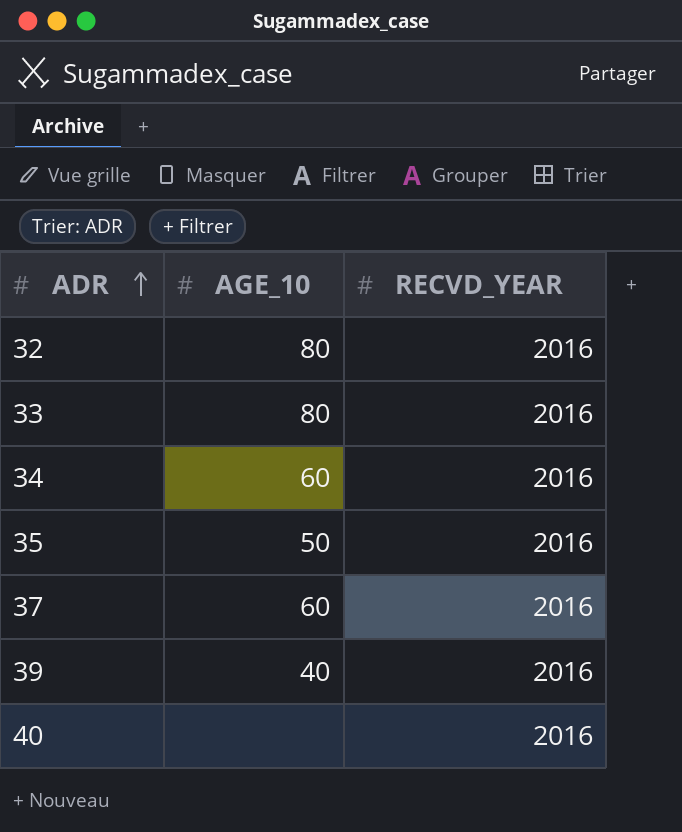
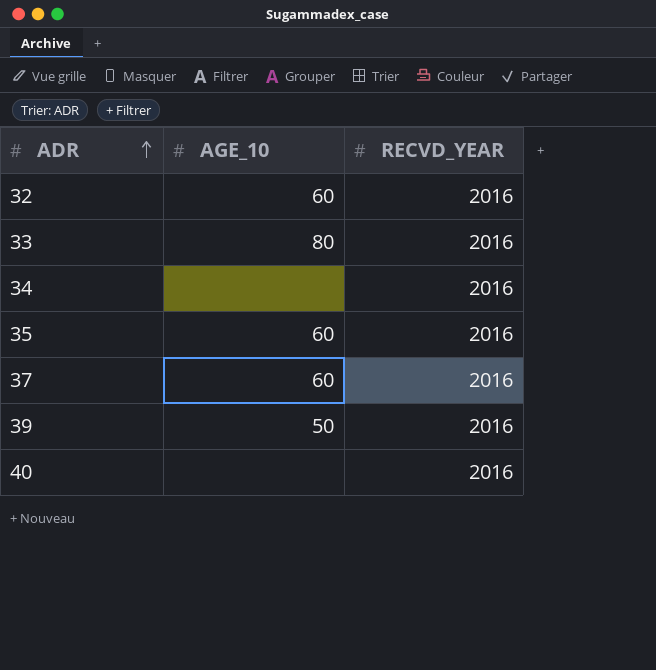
32 | AGE_10: 80 -> 60
34 | AGE_10: 60 -> none
35 | AGE_10: 50 -> 60
39 | AGE_10: 40 -> 50

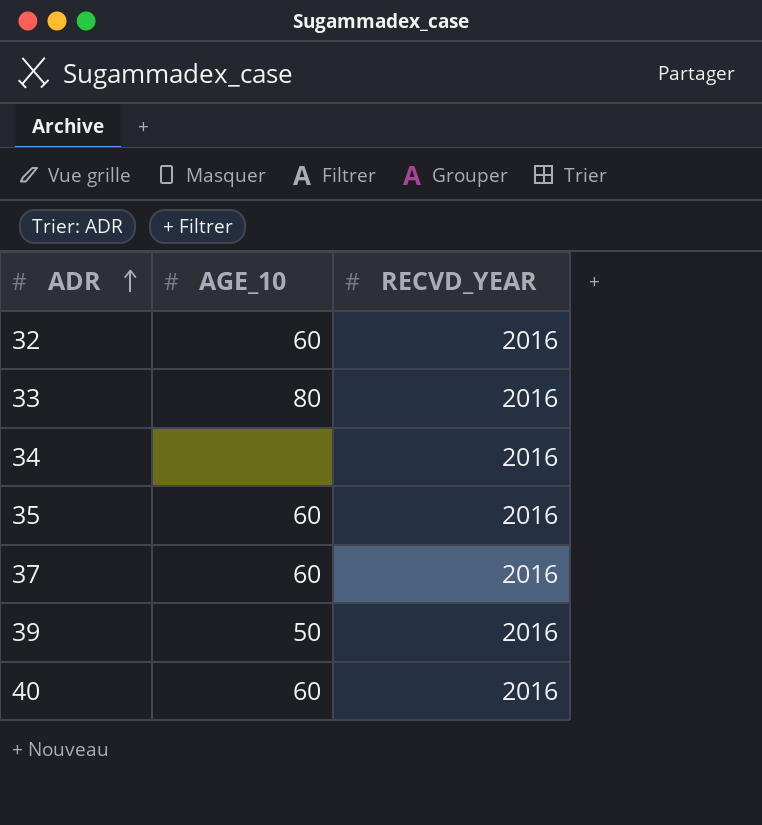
40 | AGE_10: none -> 60

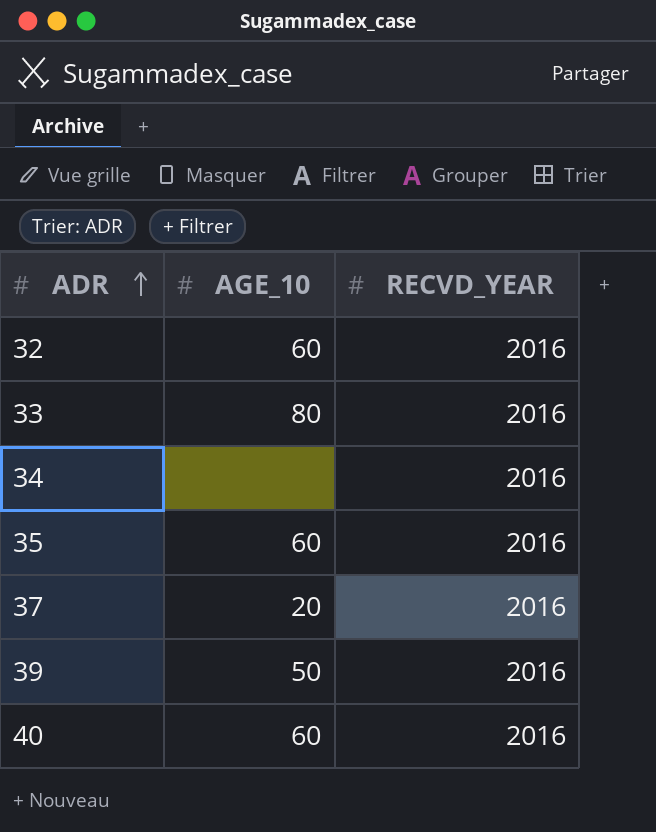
37 | AGE_10: 60 -> 20

